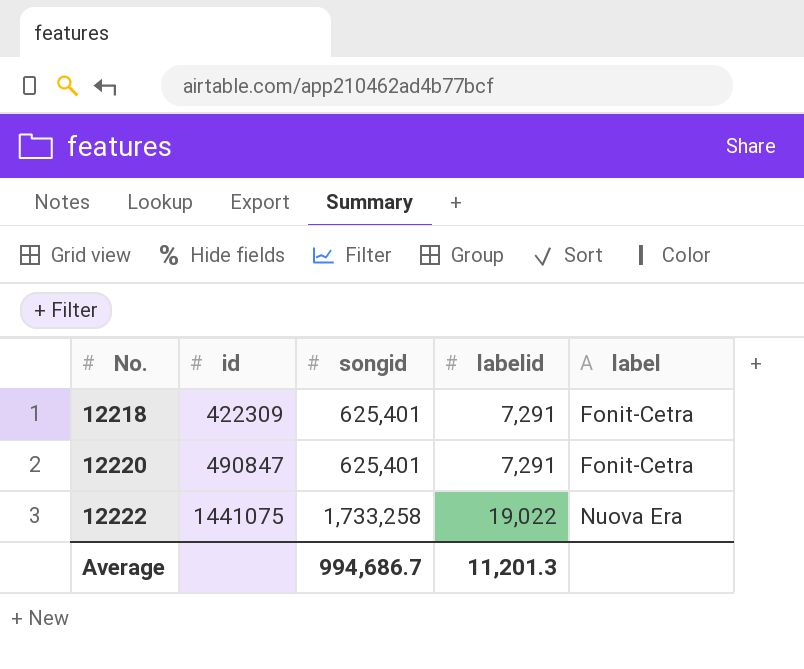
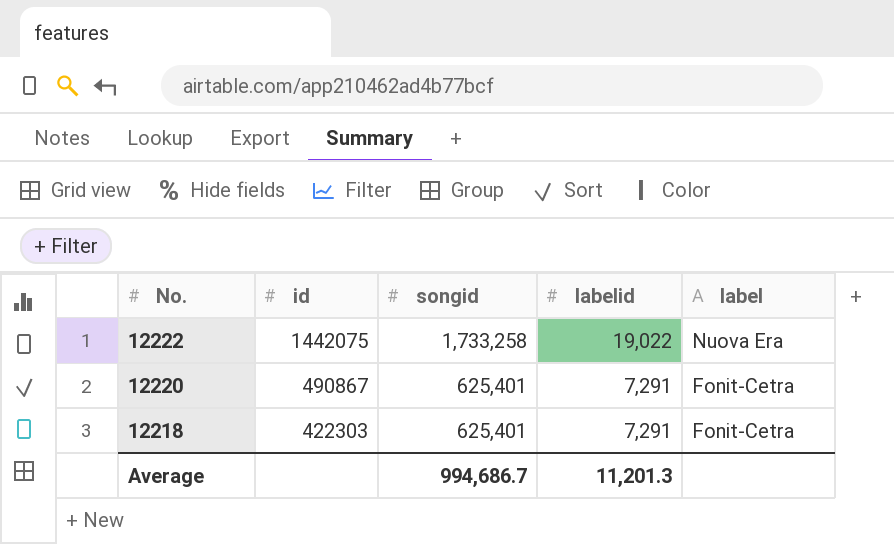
row order: No. ascending -> No. descending
12222 | id: 1441075 -> 1442075
12220 | id: 490847 -> 490867
12218 | id: 422309 -> 422303

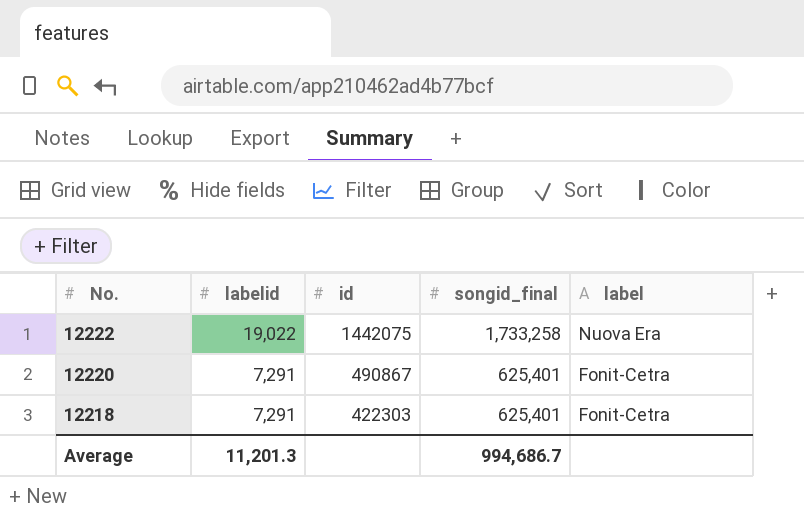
column labelid | position: 4 -> 2
column name: songid -> songid_final

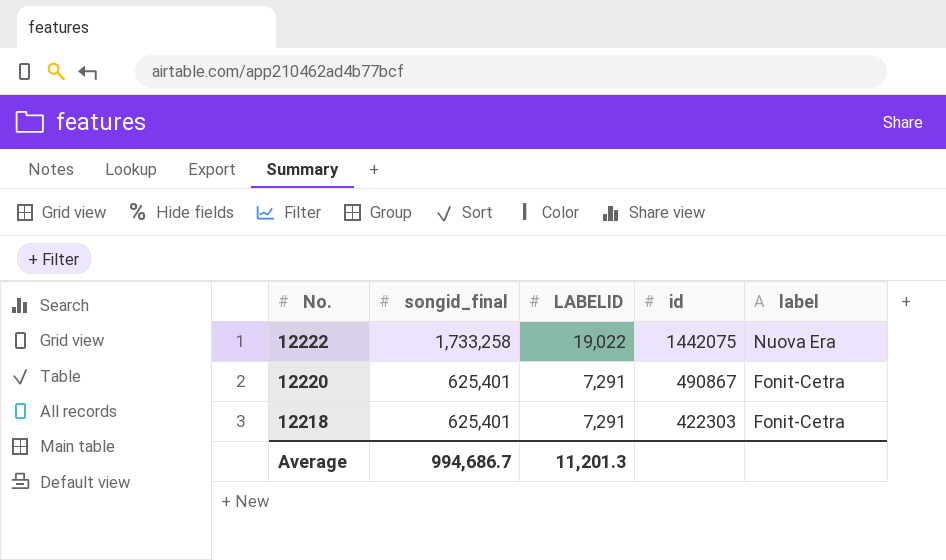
column songid_final | position: 4 -> 2
column name: labelid -> LABELID

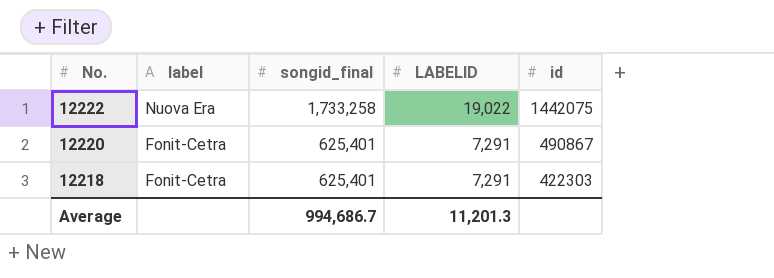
column label | position: 5 -> 2

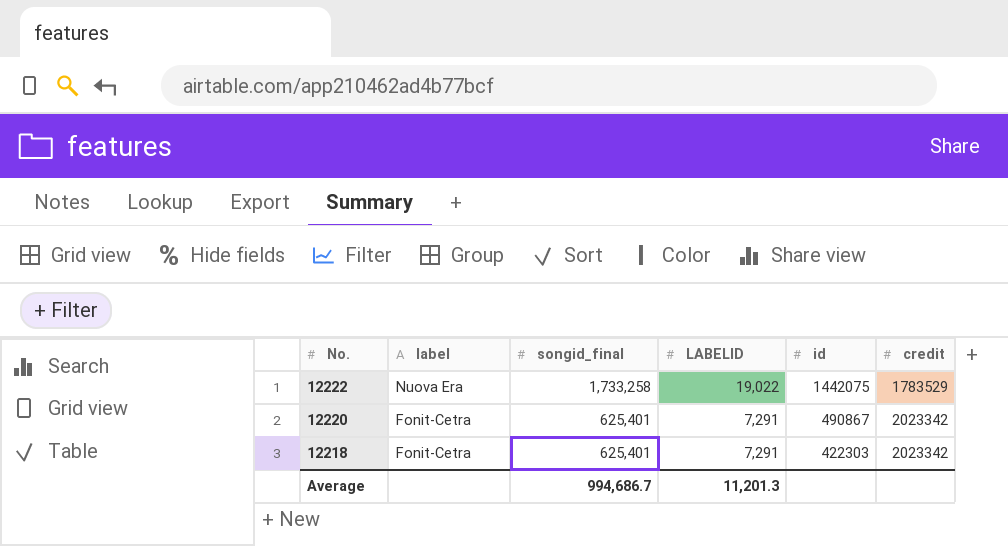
column credit | position: none -> 6

